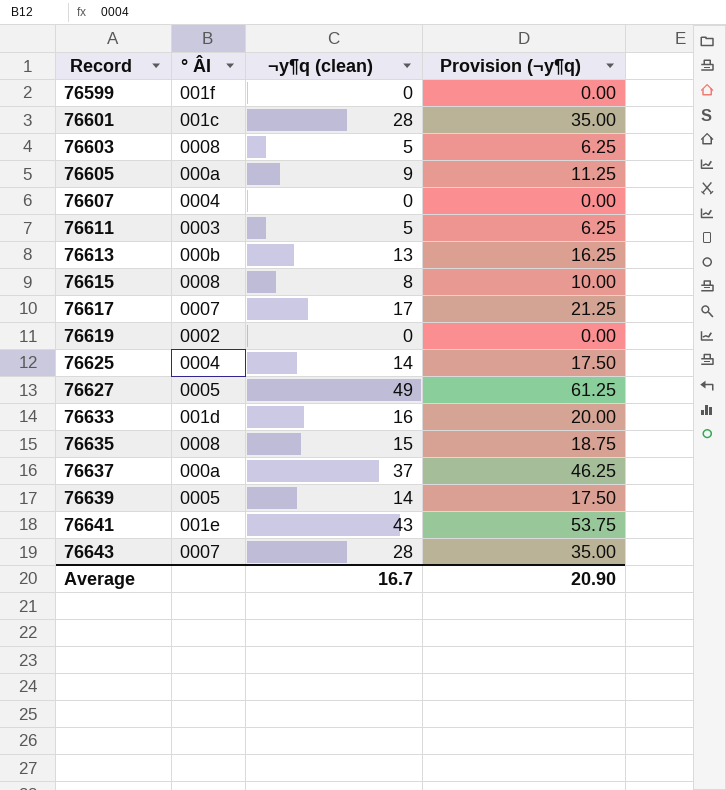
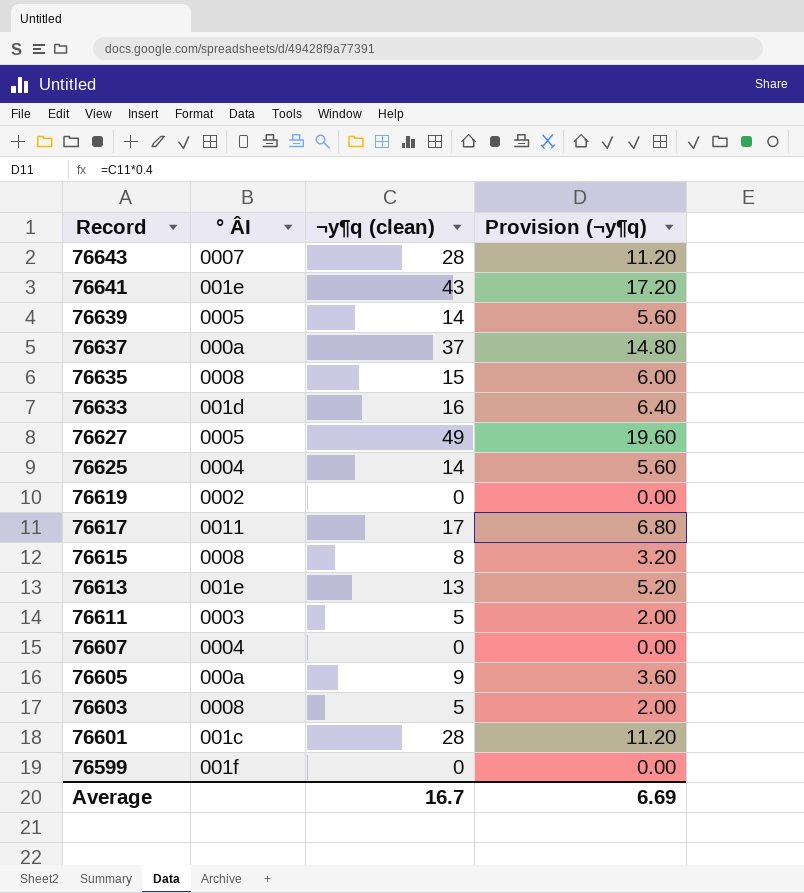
row order: Record ascending -> Record descending
column Provision (¬y¶q) | formula: [¬y¶q (clean)] * 1.25 -> [¬y¶q (clean)] * 0.4
76617 | ° ÂI: 0007 -> 0011
76613 | ° ÂI: 000b -> 001e
Average | Provision (¬y¶q): 20.90 -> 6.69

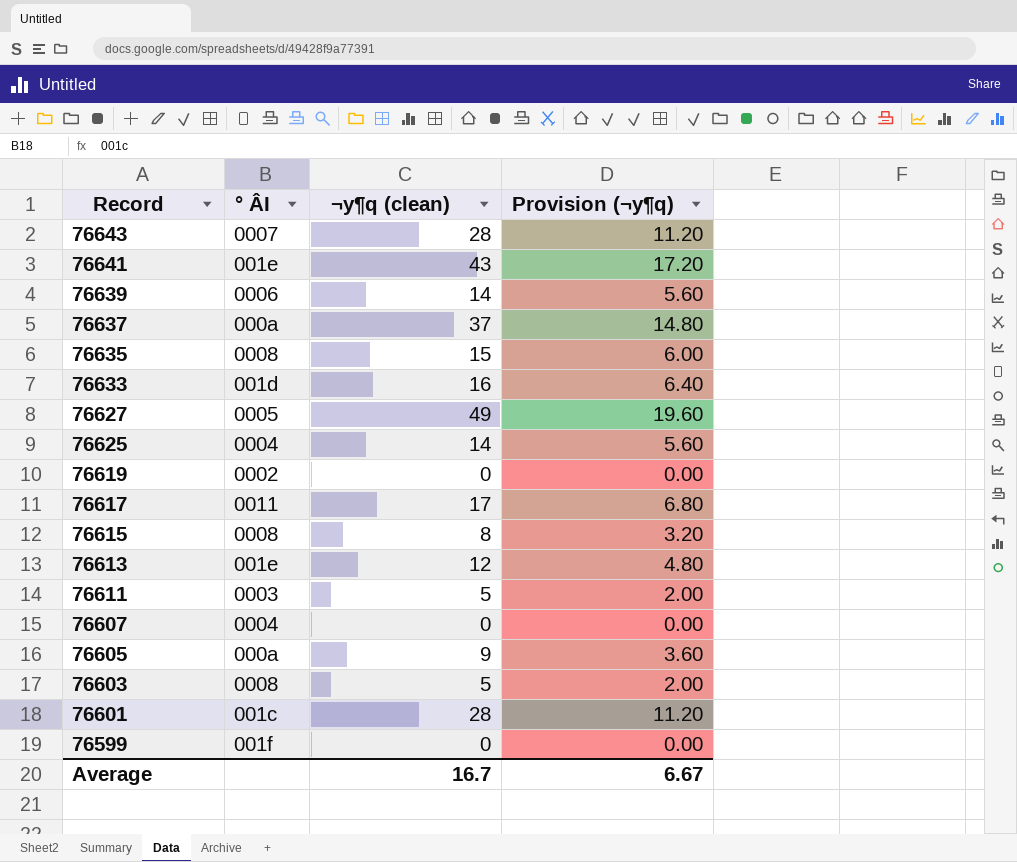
76639 | ° ÂI: 0005 -> 0006
76613 | ¬y¶q (clean): 13 -> 12
76613 | Provision (¬y¶q): 5.20 -> 4.80
Average | Provision (¬y¶q): 6.69 -> 6.67

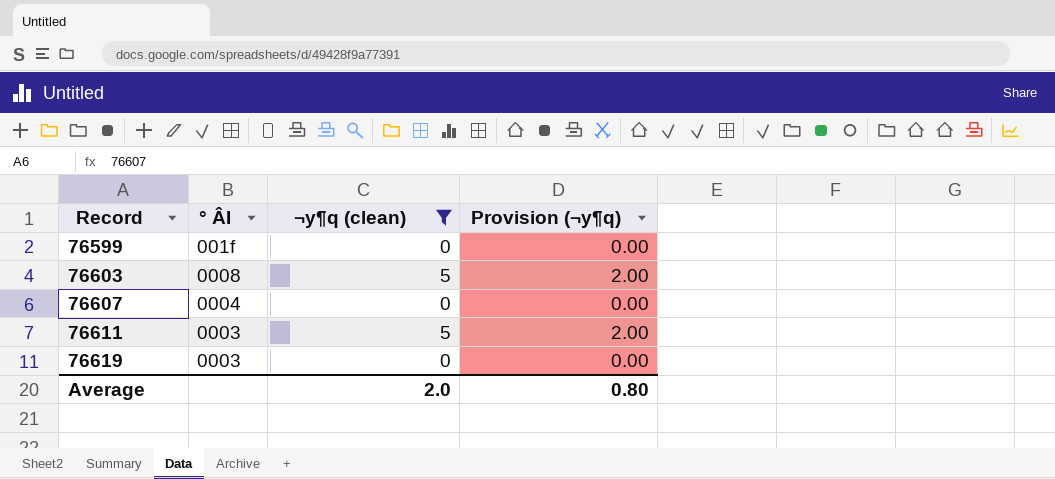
filter: none -> ¬y¶q (clean) <= 5
row order: Record descending -> Record ascending
76619 | ° ÂI: 0002 -> 0003
Average | ¬y¶q (clean): 16.7 -> 2.0
Average | Provision (¬y¶q): 6.67 -> 0.80

